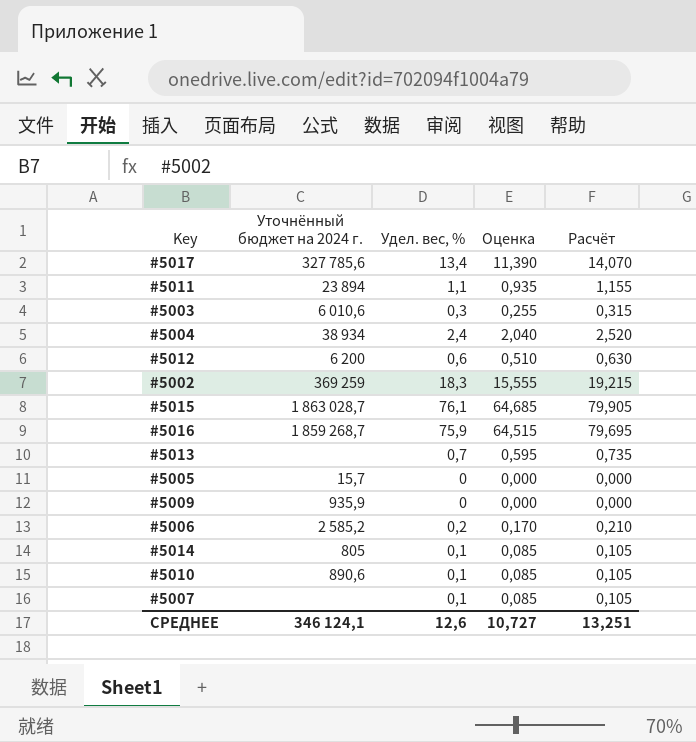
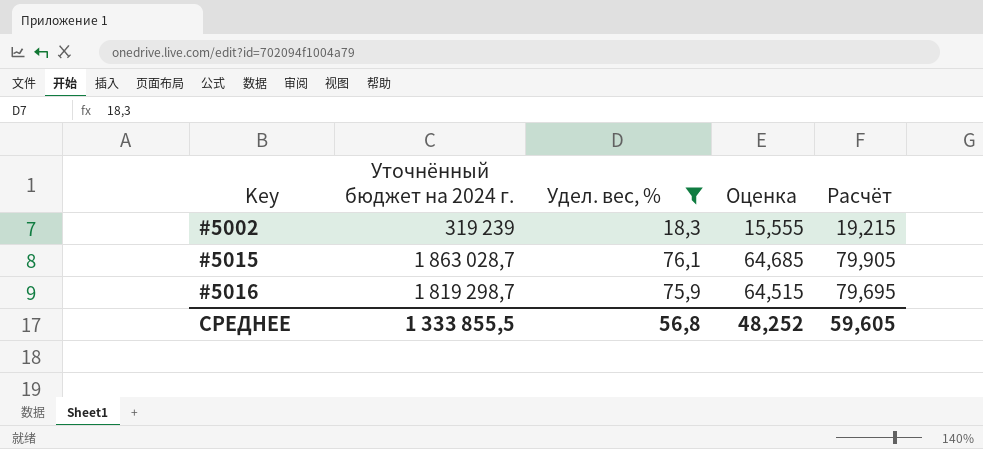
filter: none -> Удел. вес, % >= 18,3
#5002 | Уточнённый бюджет на 2024 г.: 369 259 -> 319 239
#5016 | Уточнённый бюджет на 2024 г.: 1 859 268,7 -> 1 819 298,7
СРЕДНЕЕ | Уточнённый бюджет на 2024 г.: 346 124,1 -> 1 333 855,5
СРЕДНЕЕ | Удел. вес, %: 12,6 -> 56,8
СРЕДНЕЕ | Оценка: 10,727 -> 48,252
СРЕДНЕЕ | Расчёт: 13,251 -> 59,605

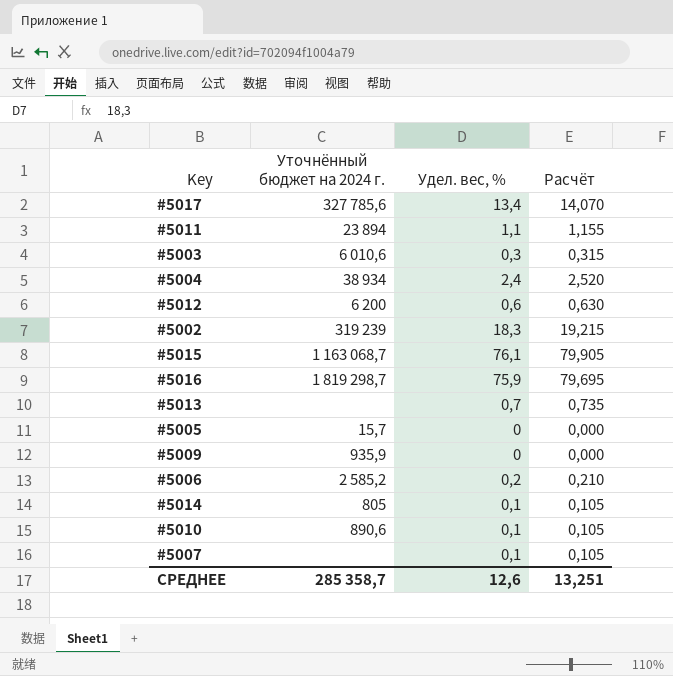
filter: Удел. вес, % >= 18,3 -> none
column Оценка | formula: [Удел. вес, %] * 0,85 -> none
#5015 | Уточнённый бюджет на 2024 г.: 1 863 028,7 -> 1 163 068,7
СРЕДНЕЕ | Уточнённый бюджет на 2024 г.: 1 333 855,5 -> 285 358,7
СРЕДНЕЕ | Удел. вес, %: 56,8 -> 12,6
СРЕДНЕЕ | Расчёт: 59,605 -> 13,251

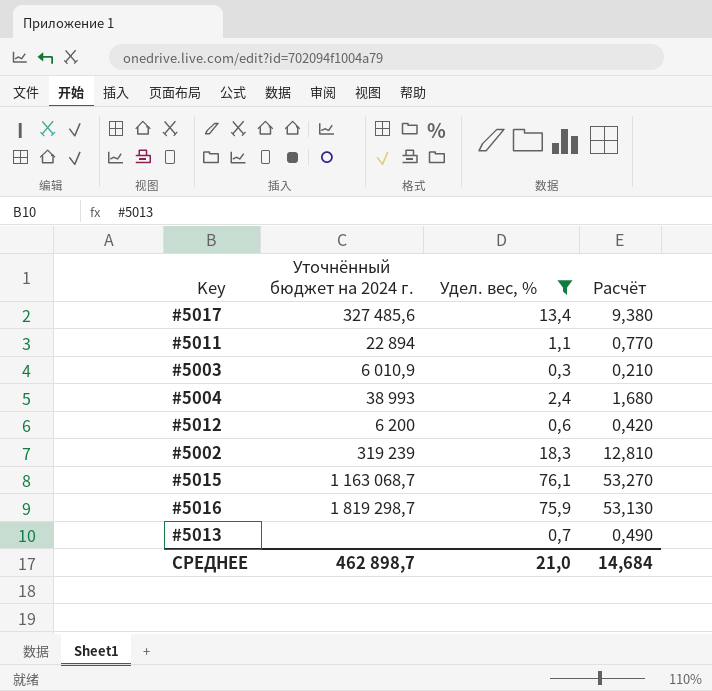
filter: none -> Удел. вес, % >= 0,3
column Расчёт | formula: [Удел. вес, %] * 1,05 -> [Удел. вес, %] * 0,7
#5017 | Уточнённый бюджет на 2024 г.: 327 785,6 -> 327 485,6
#5011 | Уточнённый бюджет на 2024 г.: 23 894 -> 22 894
#5003 | Уточнённый бюджет на 2024 г.: 6 010,6 -> 6 010,9
#5004 | Уточнённый бюджет на 2024 г.: 38 934 -> 38 993
СРЕДНЕЕ | Уточнённый бюджет на 2024 г.: 285 358,7 -> 462 898,7
СРЕДНЕЕ | Удел. вес, %: 12,6 -> 21,0
СРЕДНЕЕ | Расчёт: 13,251 -> 14,684

